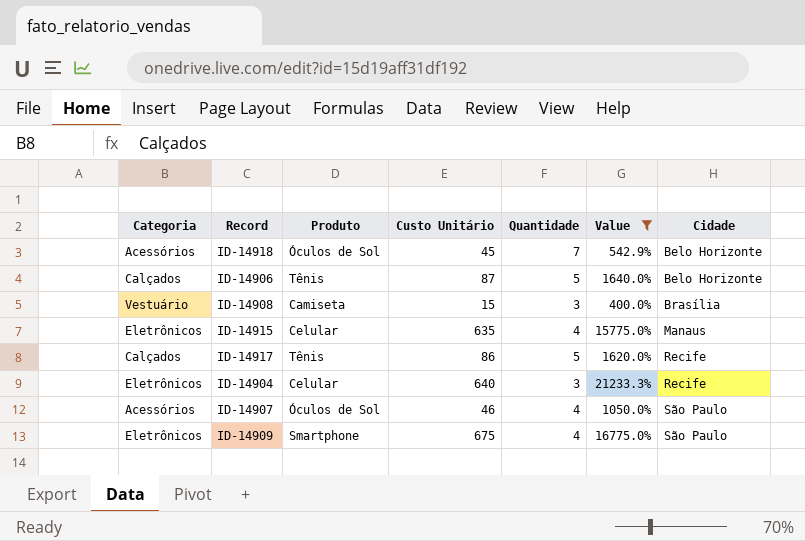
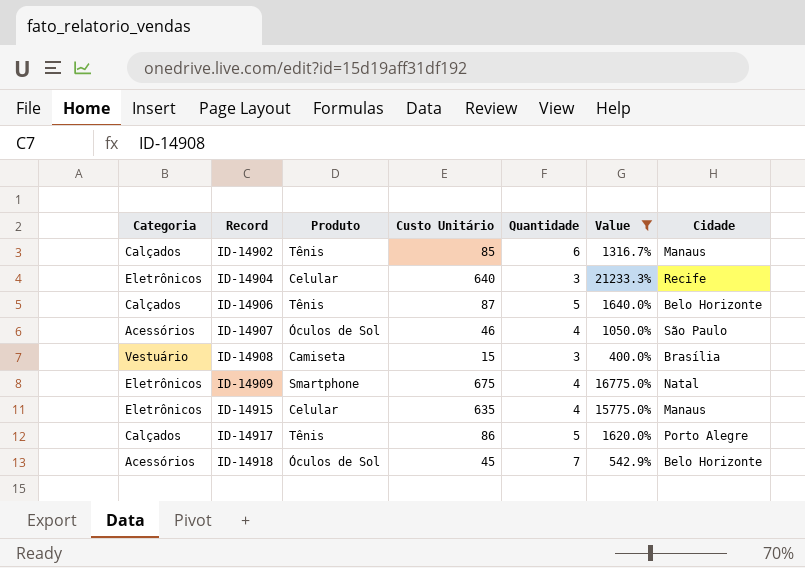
row order: Cidade ascending -> Record ascending
row ID-14902: none -> Calçados | Tênis | 85 | 6 | 1316.7% | Manaus
ID-14909 | Cidade: São Paulo -> Natal
ID-14917 | Cidade: Recife -> Porto Alegre

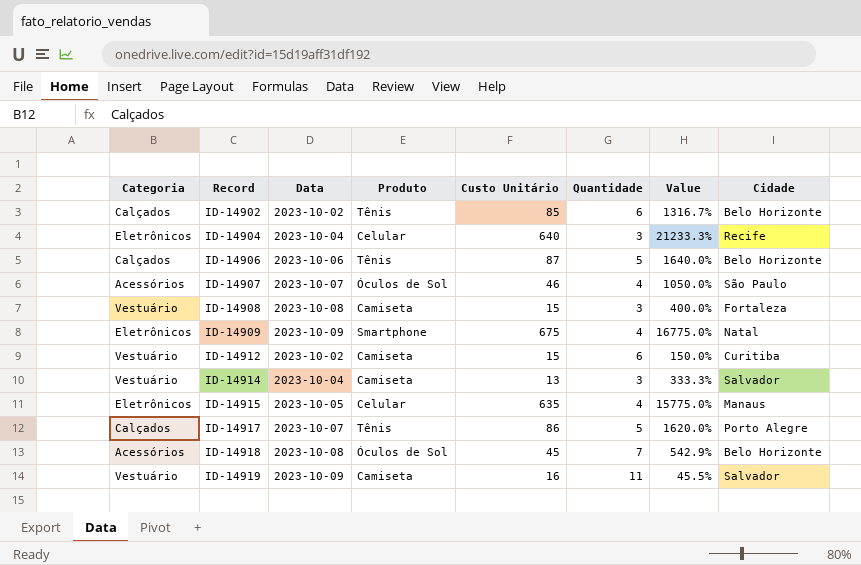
filter: Value >= 400.0% -> none
column Data | position: none -> 3
ID-14902 | Cidade: Manaus -> Belo Horizonte
ID-14908 | Cidade: Brasília -> Fortaleza

